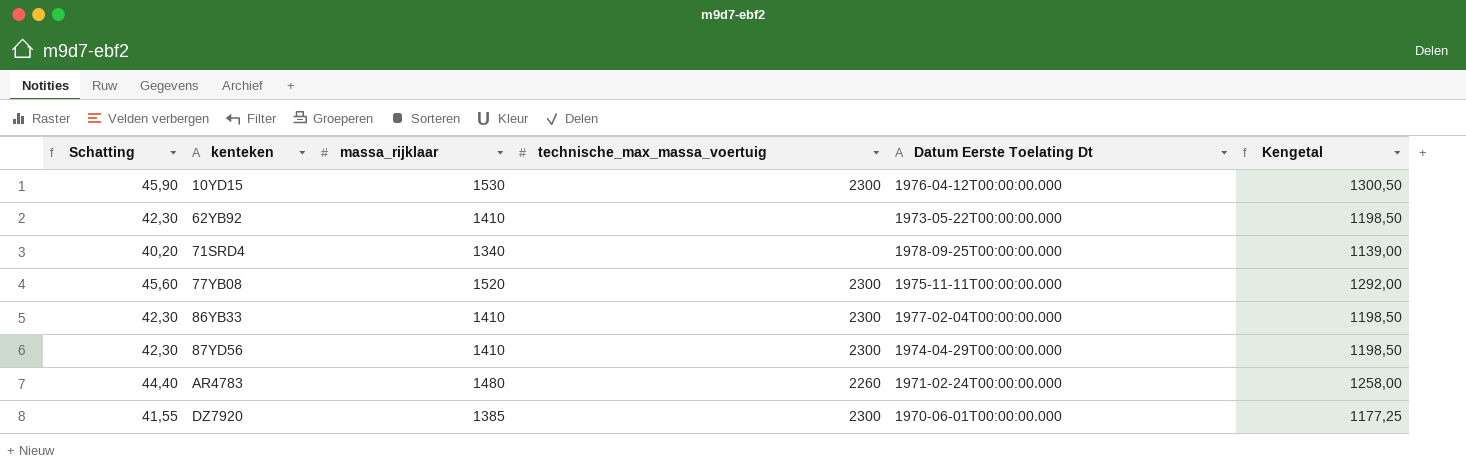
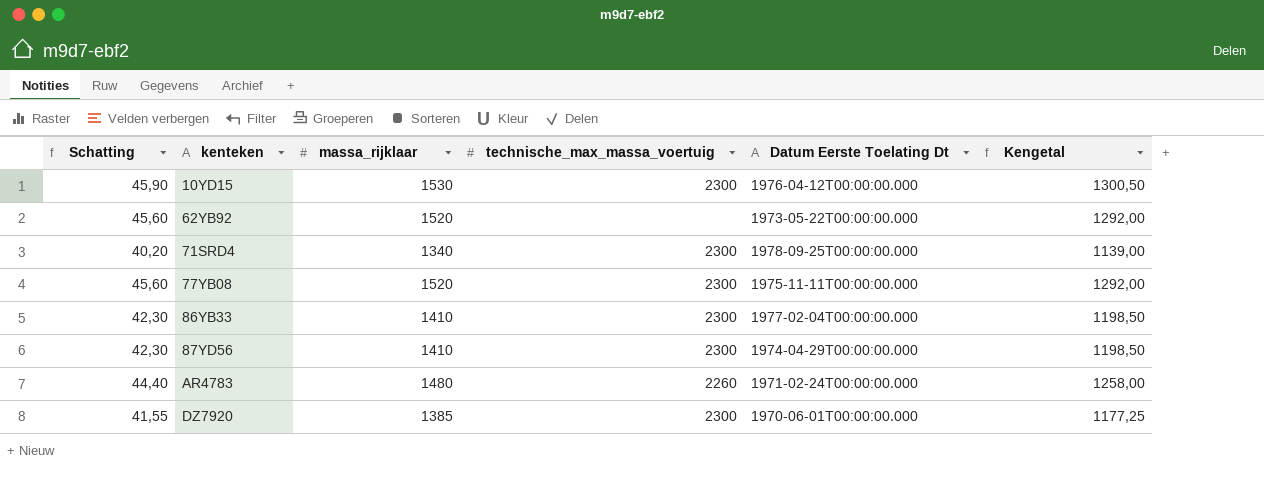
62YB92 | Schatting: 42,30 -> 45,60
62YB92 | massa_rijklaar: 1410 -> 1520
62YB92 | Kengetal: 1198,50 -> 1292,00
71SRD4 | technische_max_massa_voertuig: none -> 2300

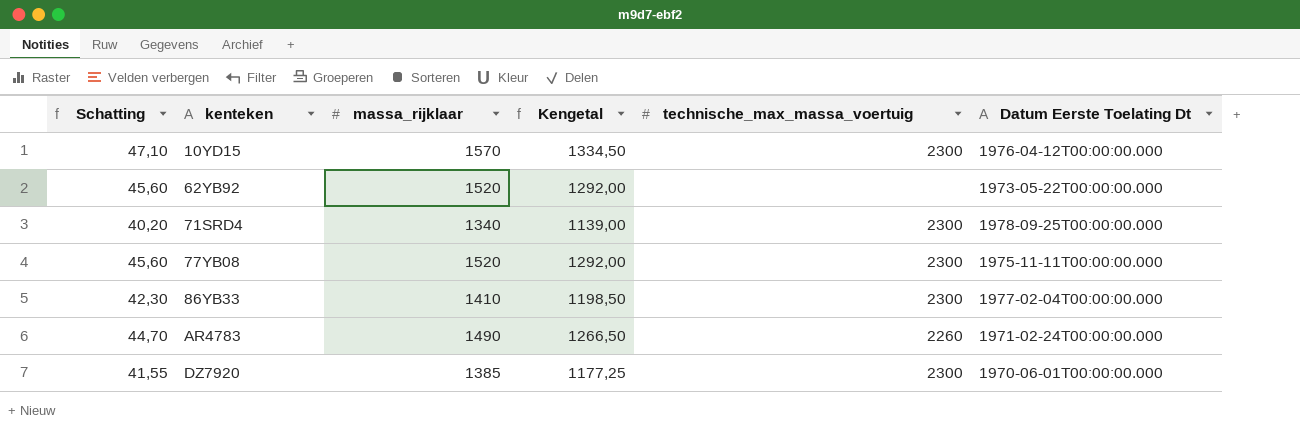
column Kengetal | position: 6 -> 4
row 87YD56: 42,30 | 1410 | 2300 | 1974-04-29T00:00:00.000 | 1198,50 -> none
10YD15 | Schatting: 45,90 -> 47,10
10YD15 | massa_rijklaar: 1530 -> 1570
10YD15 | Kengetal: 1300,50 -> 1334,50
AR4783 | Schatting: 44,40 -> 44,70
AR4783 | massa_rijklaar: 1480 -> 1490
AR4783 | Kengetal: 1258,00 -> 1266,50

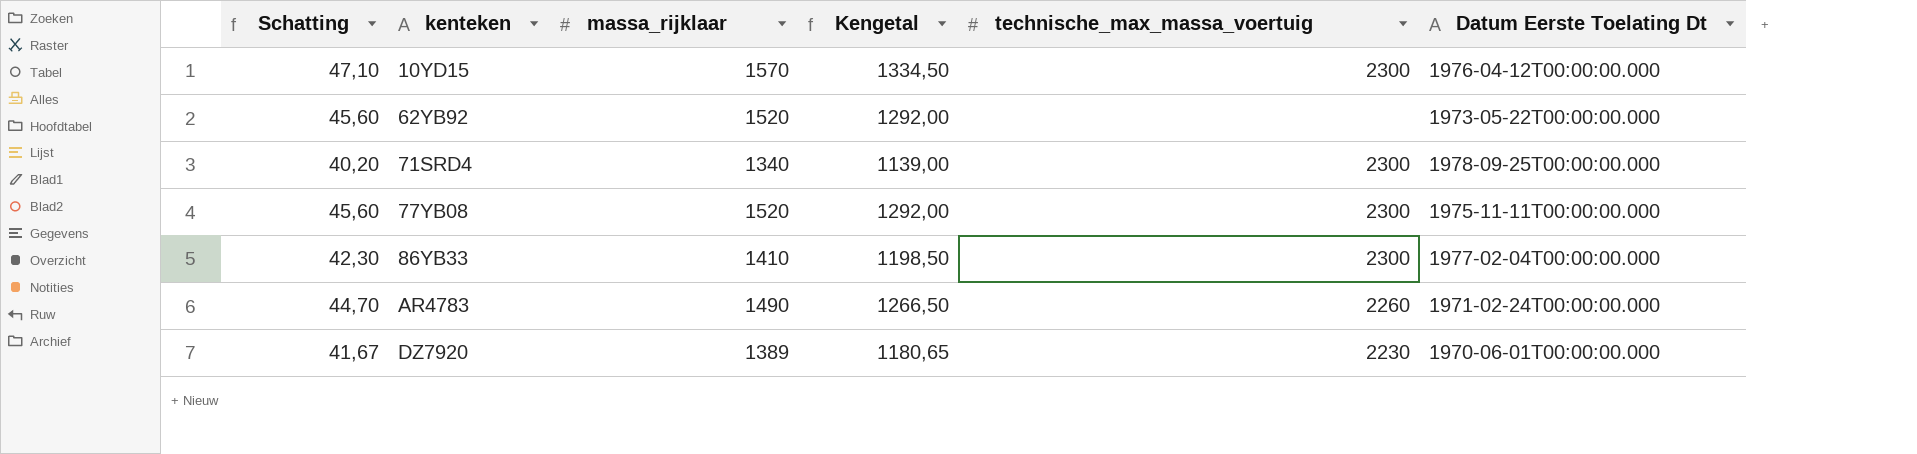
DZ7920 | Schatting: 41,55 -> 41,67
DZ7920 | massa_rijklaar: 1385 -> 1389
DZ7920 | Kengetal: 1177,25 -> 1180,65
DZ7920 | technische_max_massa_voertuig: 2300 -> 2230

